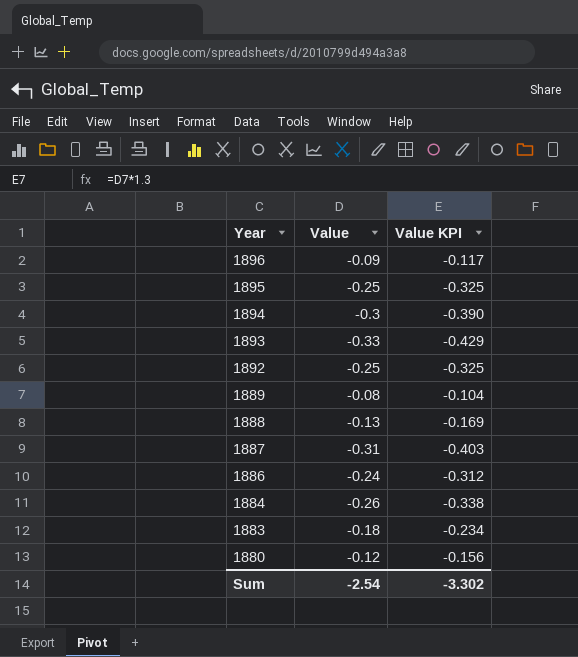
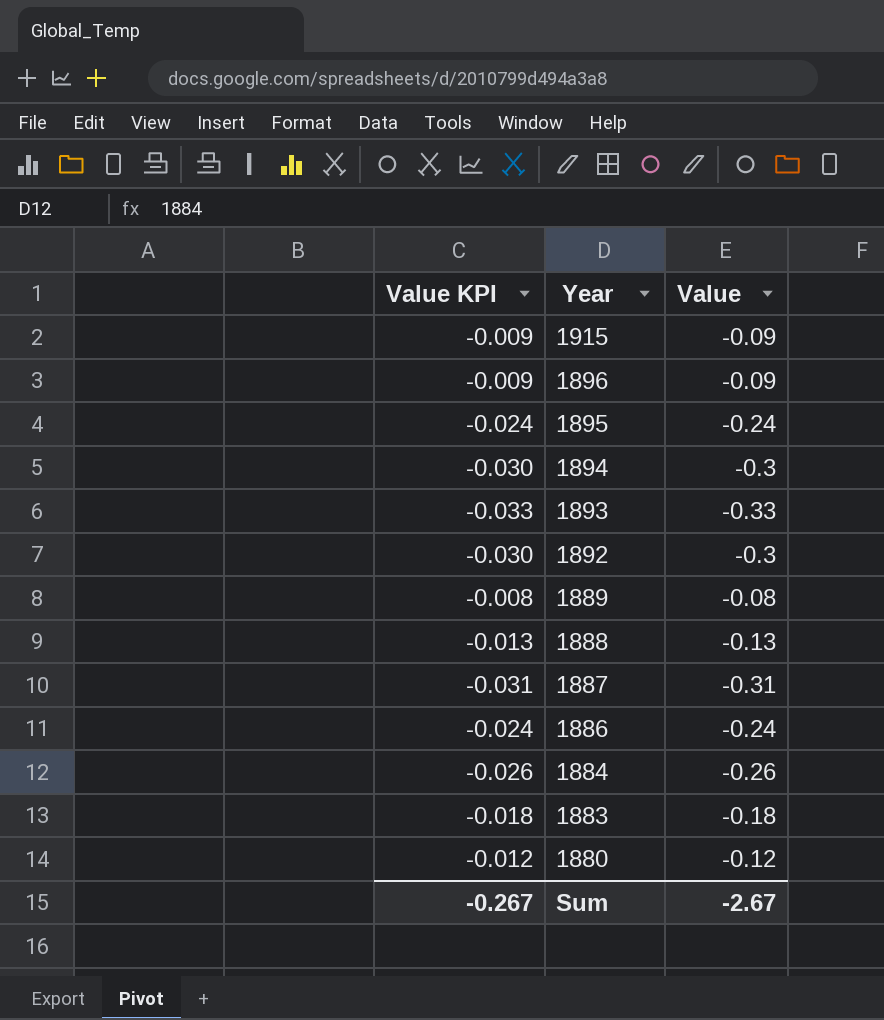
column Value KPI | formula: [Value] * 1.3 -> [Value] * 0.1
column Value KPI | position: 3 -> 1
row 1915: none -> -0.009 | -0.09
1895 | Value: -0.25 -> -0.24
1892 | Value: -0.25 -> -0.3
Sum | Value KPI: -3.302 -> -0.267
Sum | Value: -2.54 -> -2.67

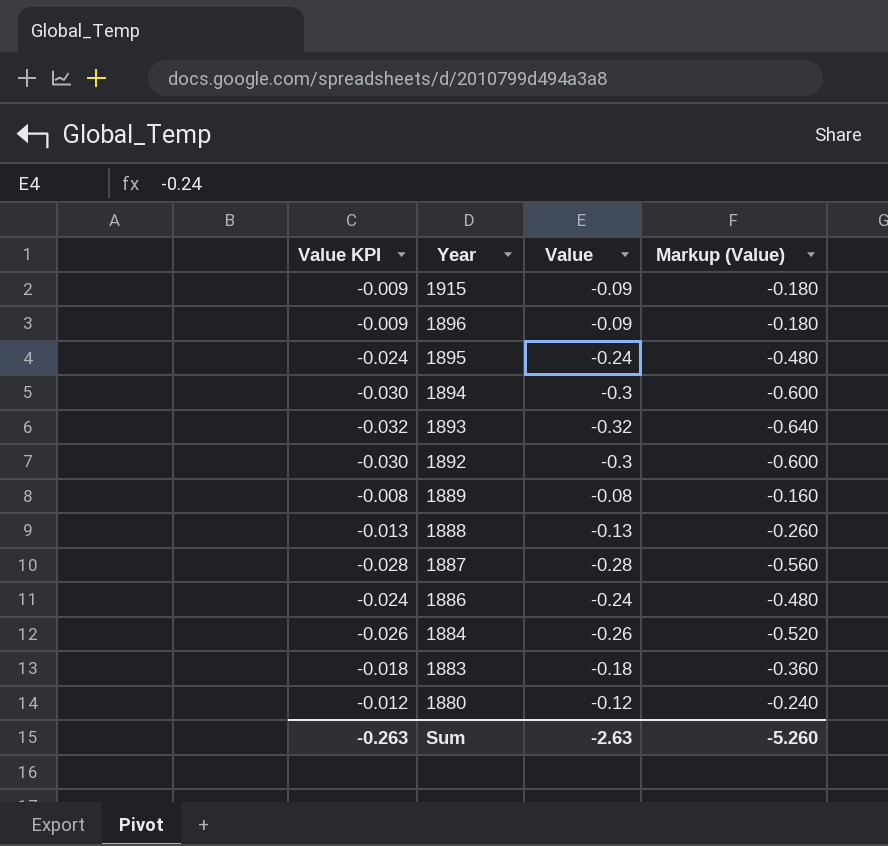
column Markup (Value) | formula: none -> [Value] * 2
1893 | Value KPI: -0.033 -> -0.032
1893 | Value: -0.33 -> -0.32
1887 | Value KPI: -0.031 -> -0.028
1887 | Value: -0.31 -> -0.28
Sum | Value KPI: -0.267 -> -0.263
Sum | Value: -2.67 -> -2.63

